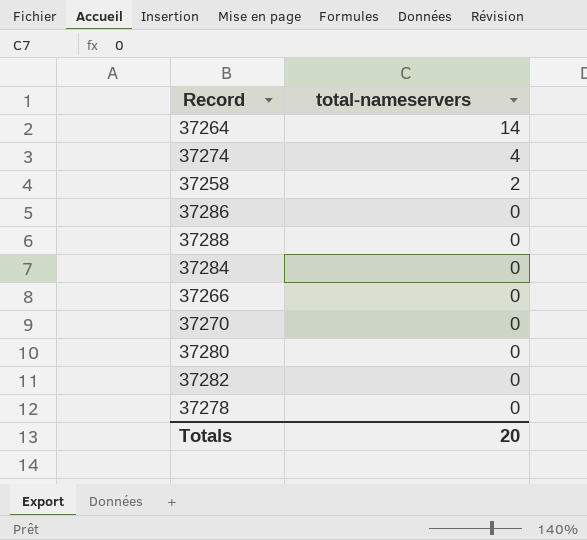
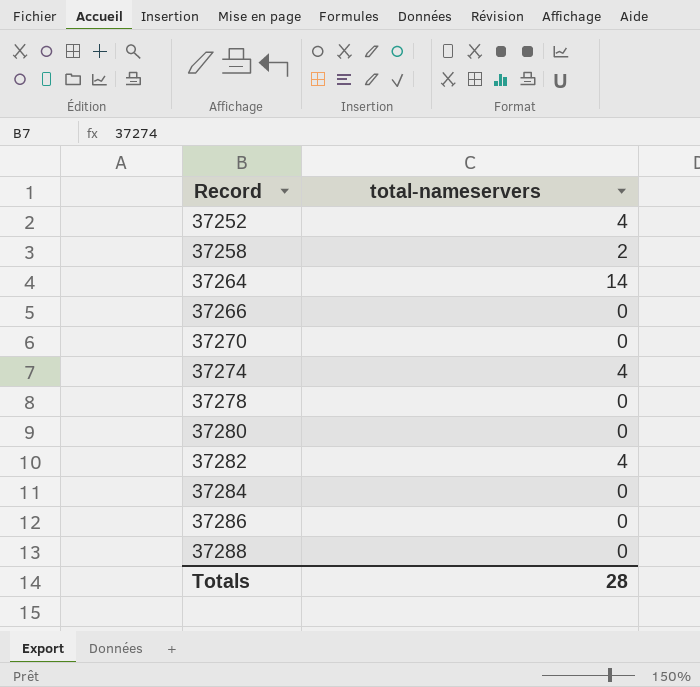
row order: total-nameservers descending -> Record ascending
row 37252: none -> 4
37282 | total-nameservers: 0 -> 4
Totals | total-nameservers: 20 -> 28

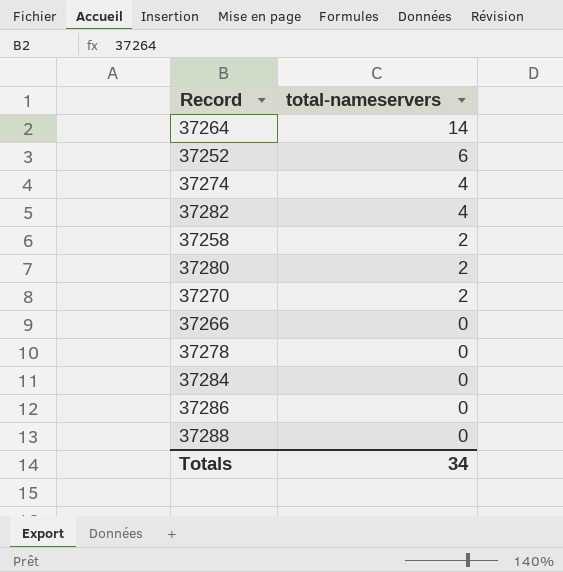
row order: Record ascending -> total-nameservers descending
37252 | total-nameservers: 4 -> 6
37280 | total-nameservers: 0 -> 2
37270 | total-nameservers: 0 -> 2
Totals | total-nameservers: 28 -> 34

